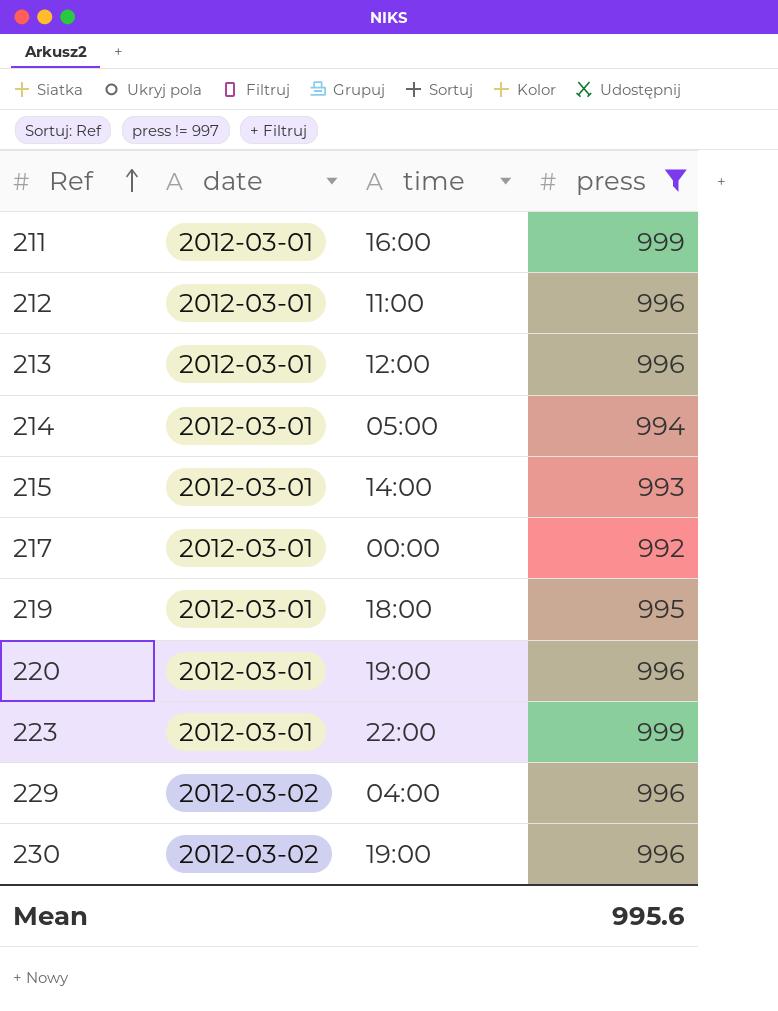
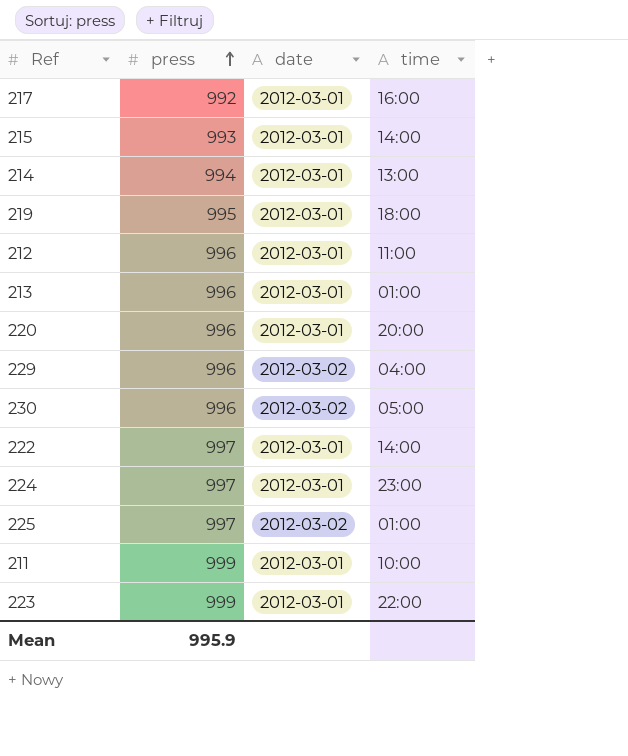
filter: press != 997 -> none
row order: Ref ascending -> press ascending
column press | position: 4 -> 2
217 | time: 00:00 -> 16:00
214 | time: 05:00 -> 13:00
213 | time: 12:00 -> 01:00
220 | time: 19:00 -> 20:00
230 | time: 19:00 -> 05:00
211 | time: 16:00 -> 10:00
Mean | press: 995.6 -> 995.9

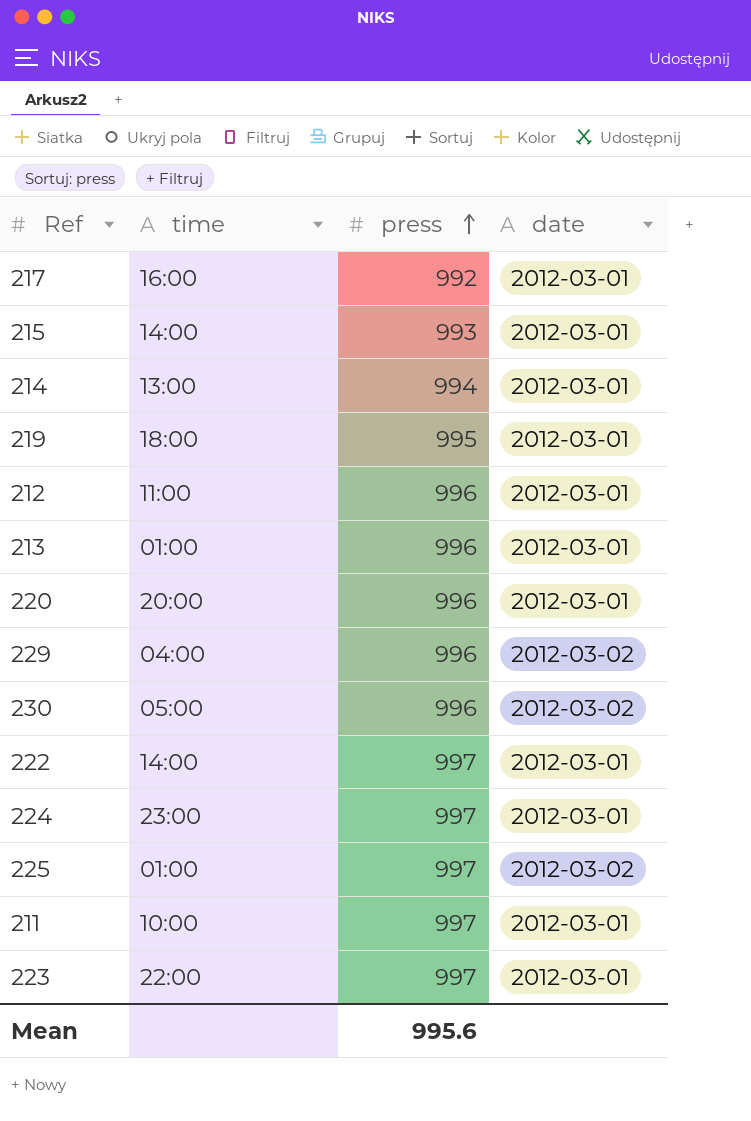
column time | position: 4 -> 2
211 | press: 999 -> 997
223 | press: 999 -> 997
Mean | press: 995.9 -> 995.6

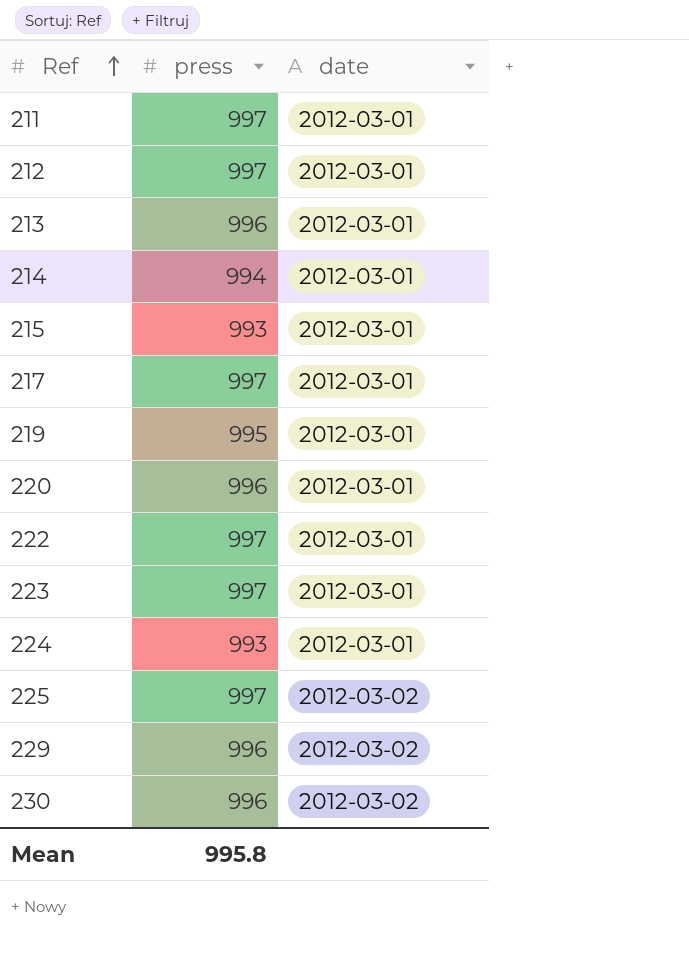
row order: press ascending -> Ref ascending
column time | position: 2 -> none
212 | press: 996 -> 997
217 | press: 992 -> 997
224 | press: 997 -> 993
Mean | press: 995.6 -> 995.8

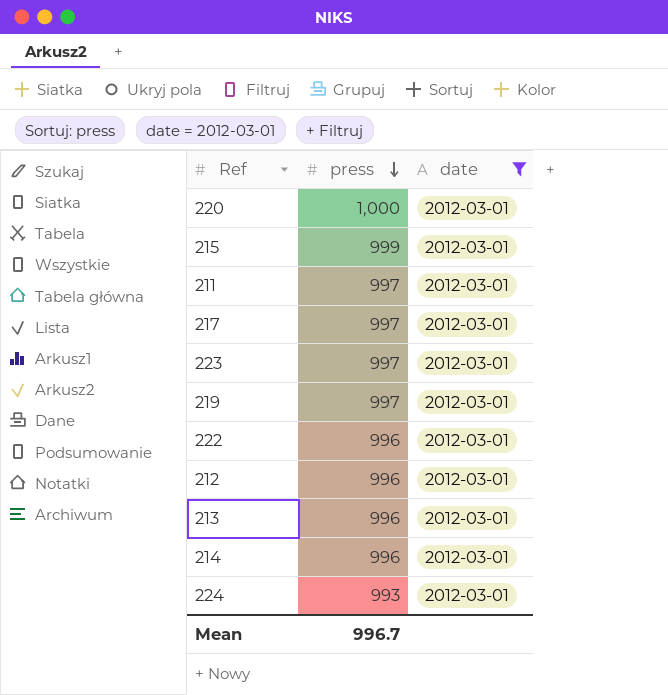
filter: none -> date = 2012-03-01
row order: Ref ascending -> press descending
220 | press: 996 -> 1,000
215 | press: 993 -> 999
219 | press: 995 -> 997
222 | press: 997 -> 996
212 | press: 997 -> 996
214 | press: 994 -> 996
Mean | press: 995.8 -> 996.7

